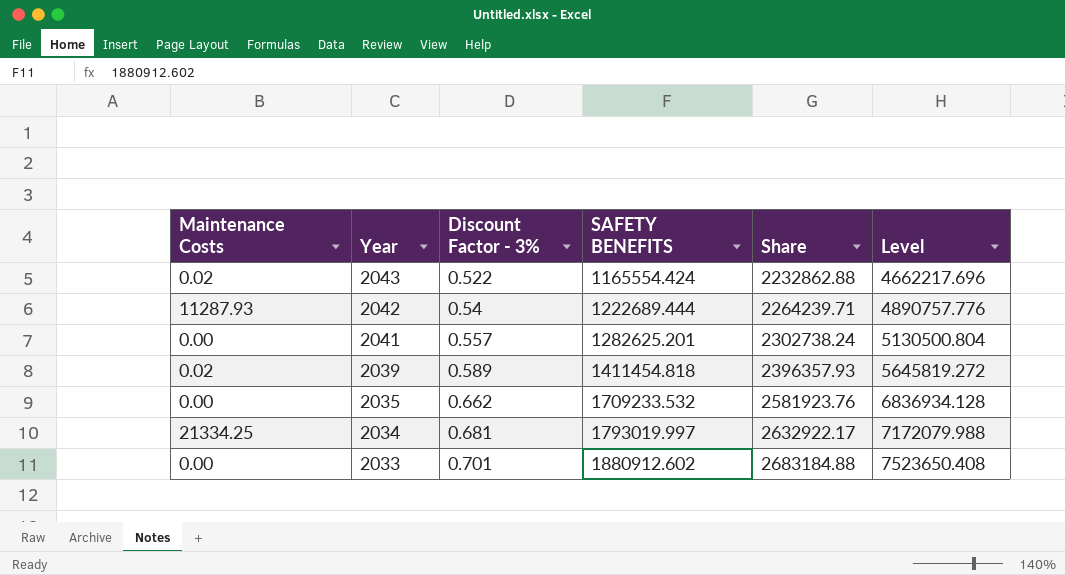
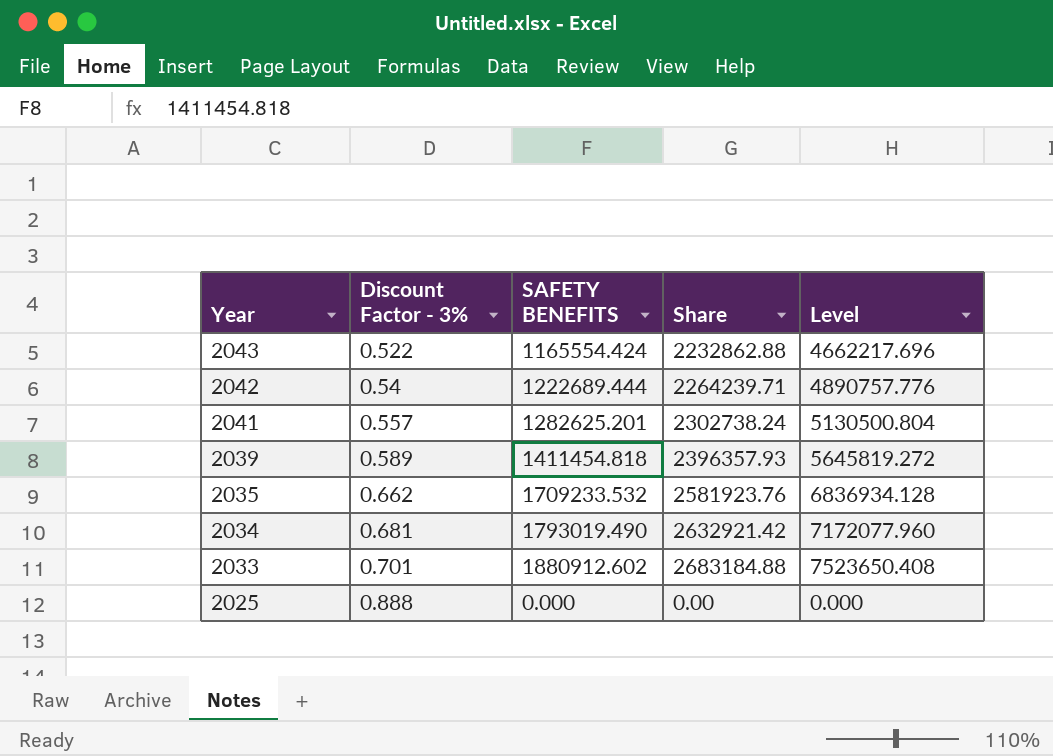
column Maintenance Costs | position: 1 -> none
2034 | SAFETY BENEFITS: 1793019.997 -> 1793019.490
2034 | Share: 2632922.17 -> 2632921.42
2034 | Level: 7172079.988 -> 7172077.960
row 2025: none -> 0.888 | 0.000 | 0.00 | 0.000

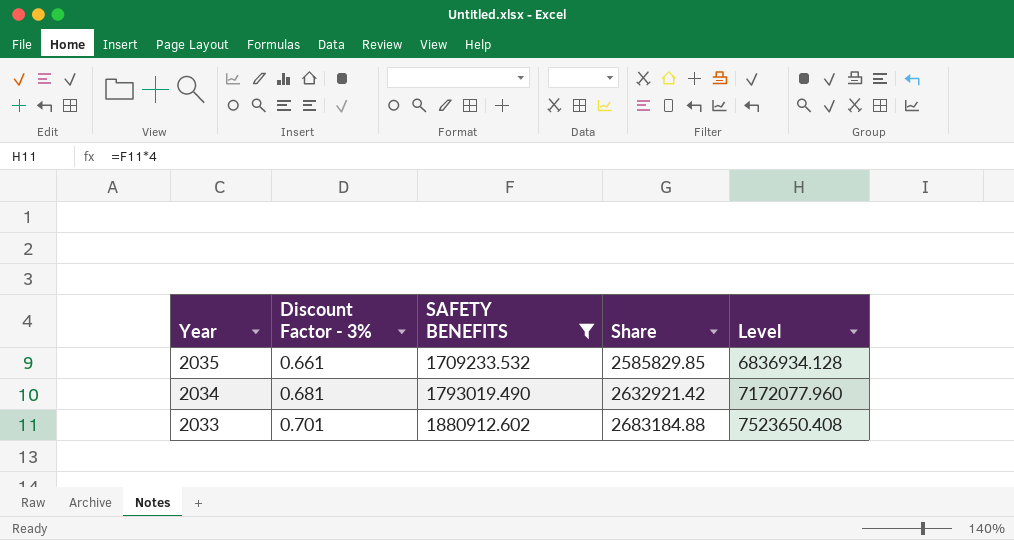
filter: none -> SAFETY BENEFITS >= 1709233.532
2035 | Discount Factor - 3%: 0.662 -> 0.661
2035 | Share: 2581923.76 -> 2585829.85

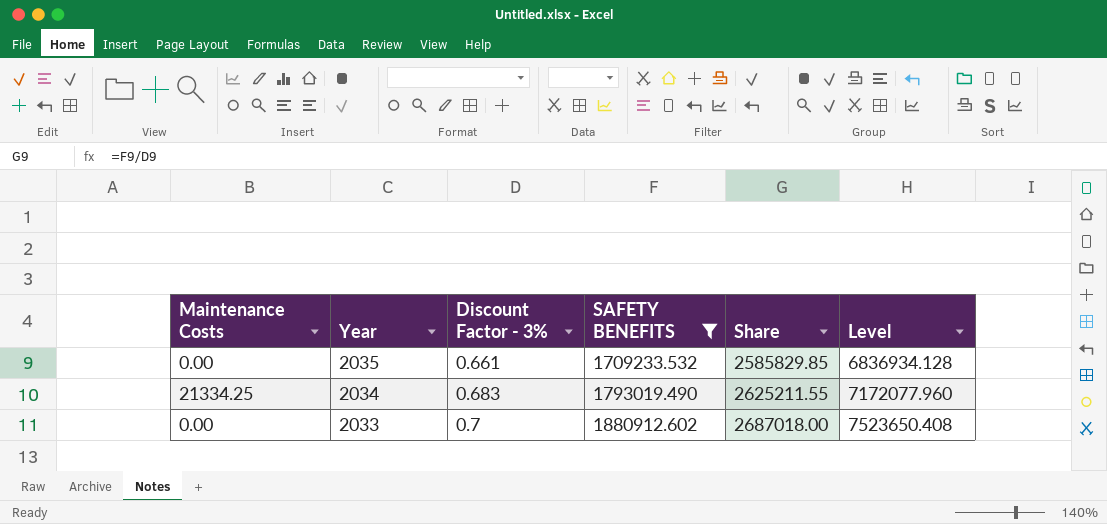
column Maintenance Costs | position: none -> 1
2034 | Discount Factor - 3%: 0.681 -> 0.683
2034 | Share: 2632921.42 -> 2625211.55
2033 | Discount Factor - 3%: 0.701 -> 0.7
2033 | Share: 2683184.88 -> 2687018.00

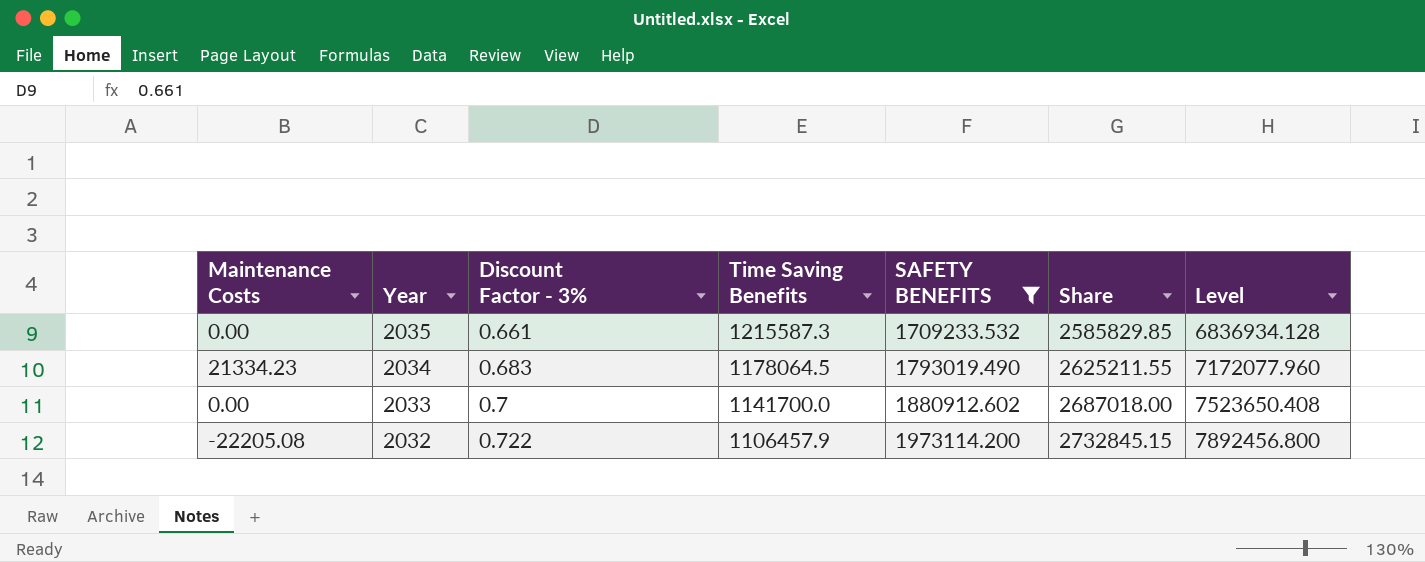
column Time Saving Benefits | position: none -> 4
2034 | Maintenance Costs: 21334.25 -> 21334.23
row 2032: none -> -22205.08 | 0.722 | 1106457.9 | 1973114.200 | 2732845.15 | 7892456.800

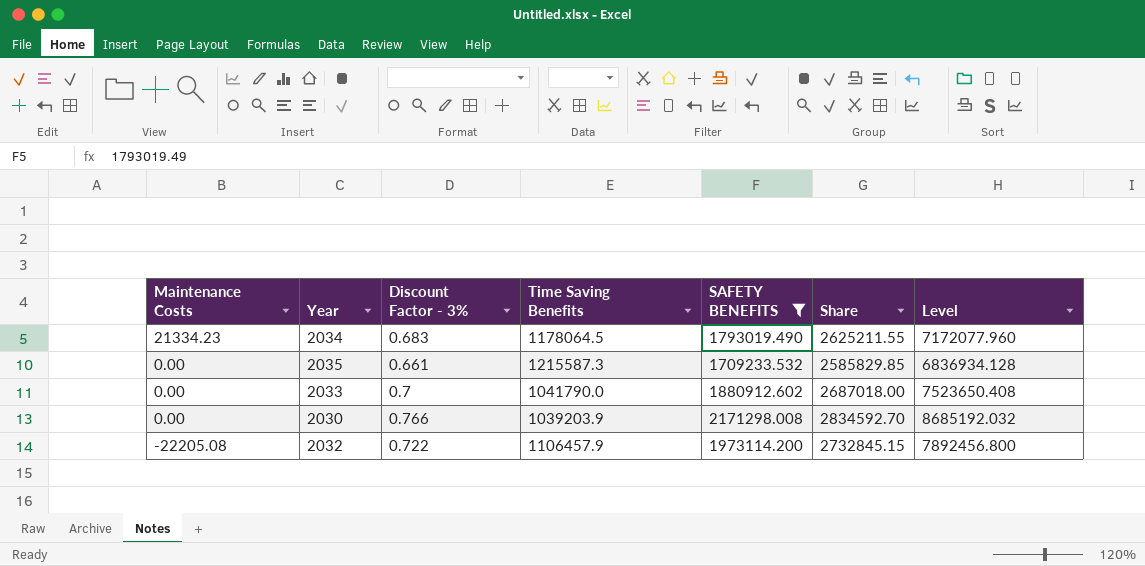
row order: Year descending -> Maintenance Costs descending
2033 | Time Saving Benefits: 1141700.0 -> 1041790.0
row 2030: none -> 0.00 | 0.766 | 1039203.9 | 2171298.008 | 2834592.70 | 8685192.032

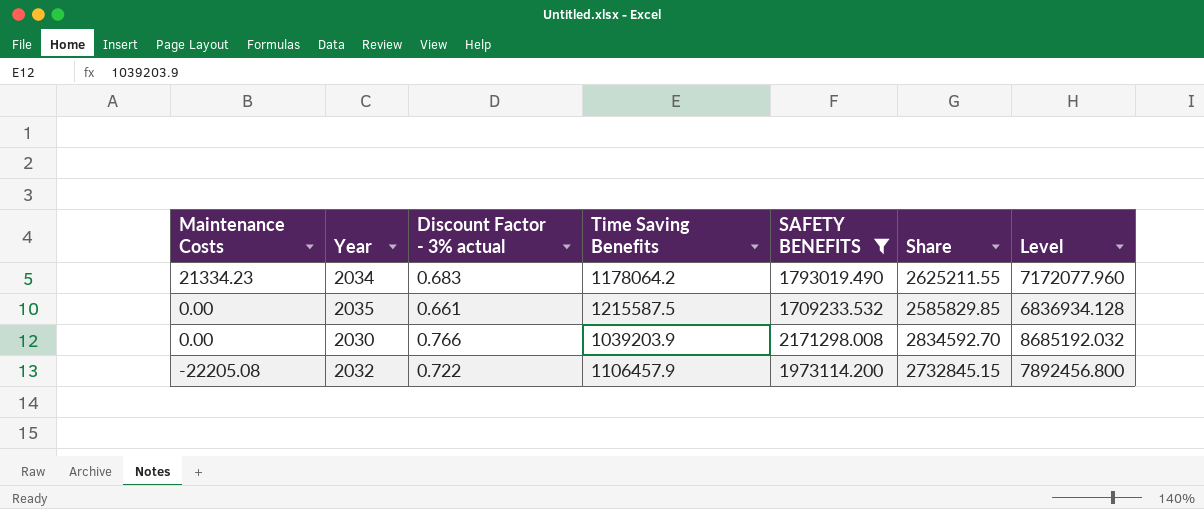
column name: Discount Factor - 3% -> Discount Factor - 3% actual
row 2033: 0.00 | 0.7 | 1041790.0 | 1880912.602 | 2687018.00 | 7523650.408 -> none
2034 | Time Saving Benefits: 1178064.5 -> 1178064.2
2035 | Time Saving Benefits: 1215587.3 -> 1215587.5

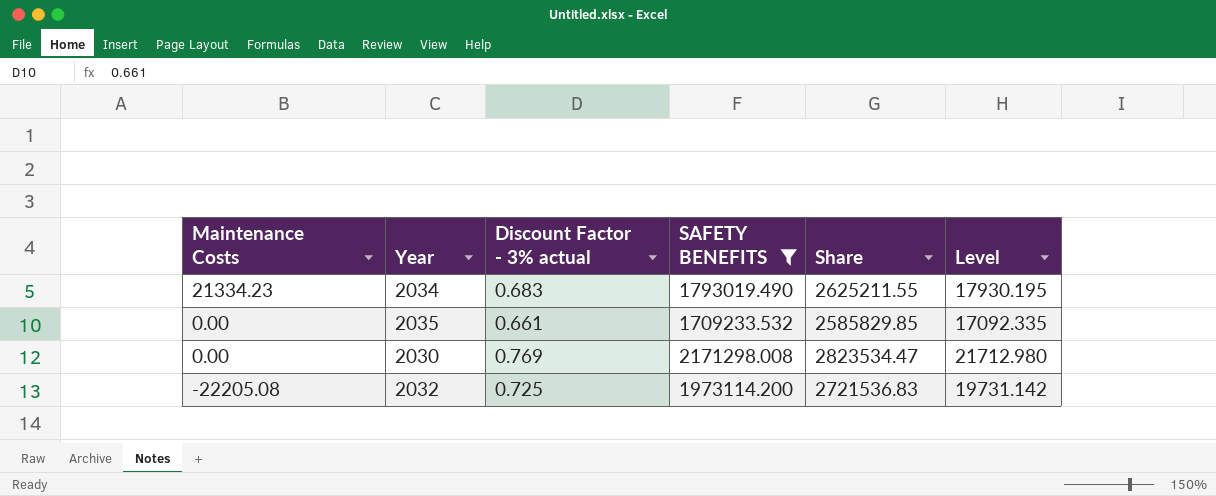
column Time Saving Benefits | position: 4 -> none
column Level | formula: [SAFETY BENEFITS] * 4 -> [SAFETY BENEFITS] * 0.01
2030 | Discount Factor - 3% actual: 0.766 -> 0.769
2030 | Share: 2834592.70 -> 2823534.47
2032 | Discount Factor - 3% actual: 0.722 -> 0.725
2032 | Share: 2732845.15 -> 2721536.83

